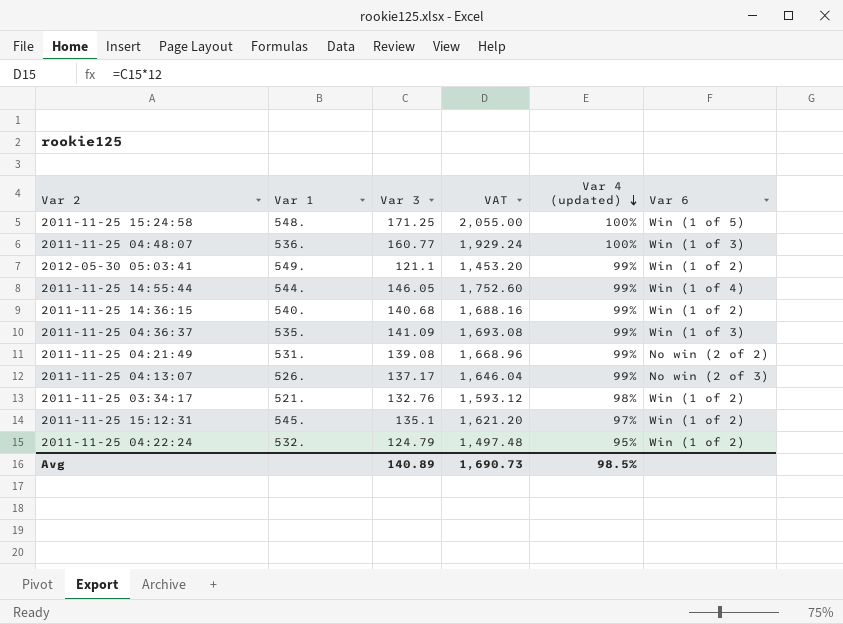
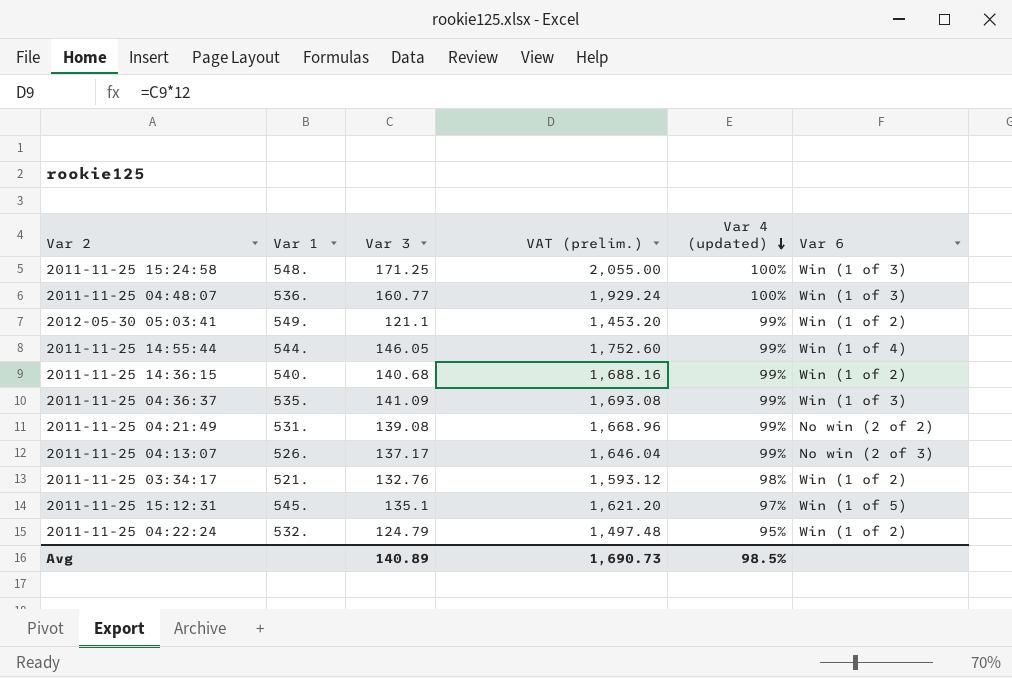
column name: VAT -> VAT (prelim.)
2011-11-25 15:24:58 | Var 6: Win (1 of 5) -> Win (1 of 3)
2011-11-25 15:12:31 | Var 6: Win (1 of 2) -> Win (1 of 5)

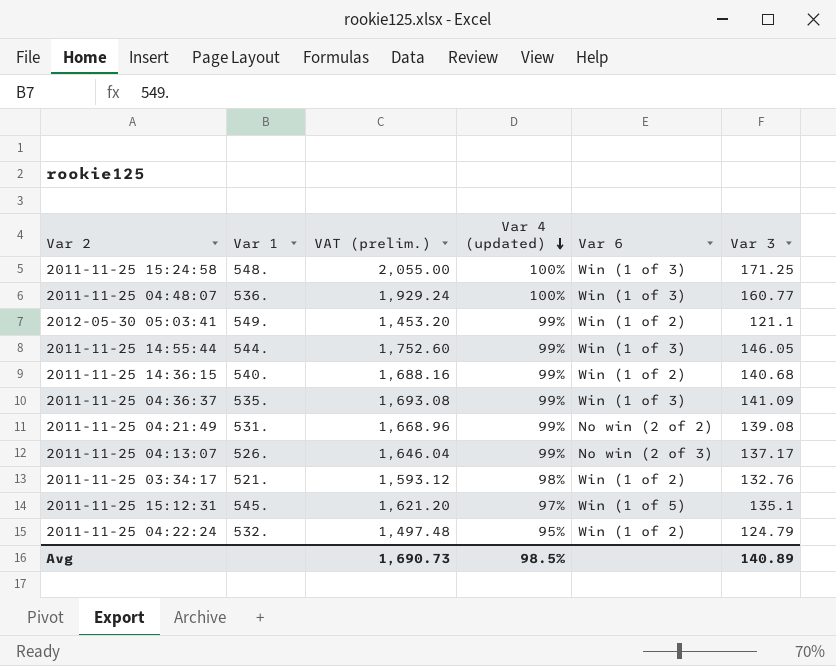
column Var 3 | position: 3 -> 6
2011-11-25 14:55:44 | Var 6: Win (1 of 4) -> Win (1 of 3)

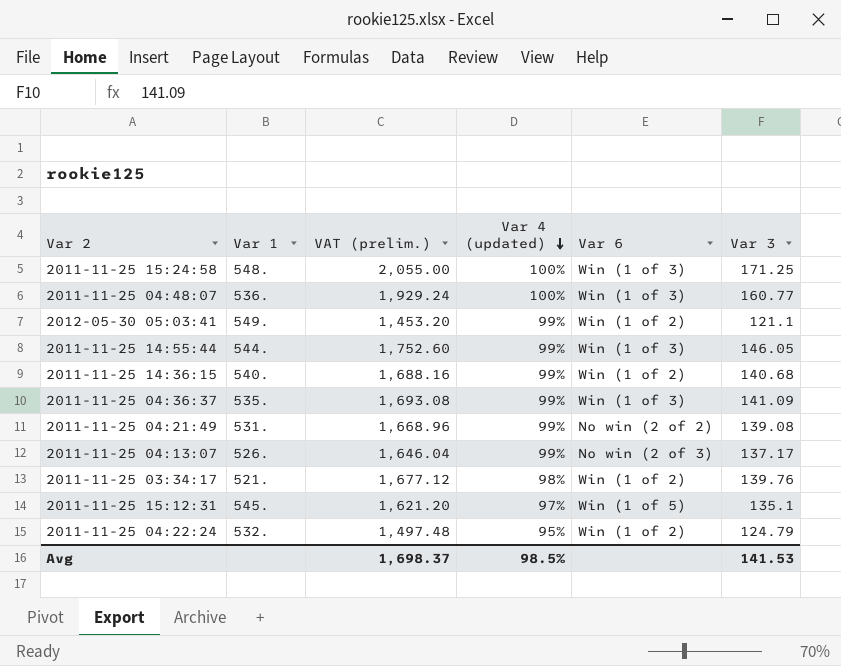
2011-11-25 03:34:17 | VAT (prelim.): 1,593.12 -> 1,677.12
2011-11-25 03:34:17 | Var 3: 132.76 -> 139.76
Avg | VAT (prelim.): 1,690.73 -> 1,698.37
Avg | Var 3: 140.89 -> 141.53

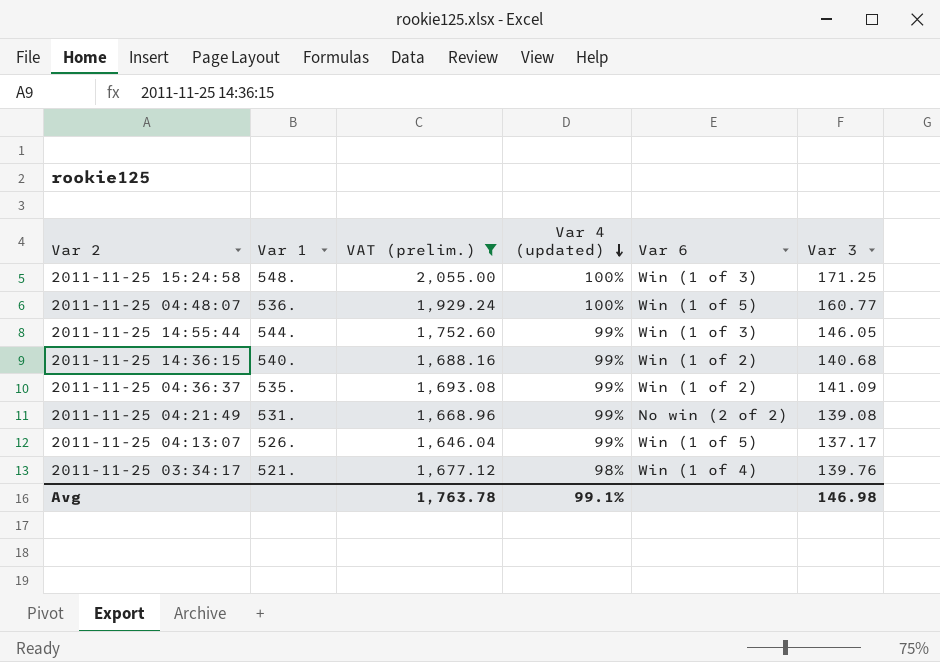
filter: none -> VAT (prelim.) >= 1,646.04
2011-11-25 04:48:07 | Var 6: Win (1 of 3) -> Win (1 of 5)
2011-11-25 04:36:37 | Var 6: Win (1 of 3) -> Win (1 of 2)
2011-11-25 04:13:07 | Var 6: No win (2 of 3) -> Win (1 of 5)
2011-11-25 03:34:17 | Var 6: Win (1 of 2) -> Win (1 of 4)
Avg | VAT (prelim.): 1,698.37 -> 1,763.78
Avg | Var 4 (updated): 98.5% -> 99.1%
Avg | Var 3: 141.53 -> 146.98

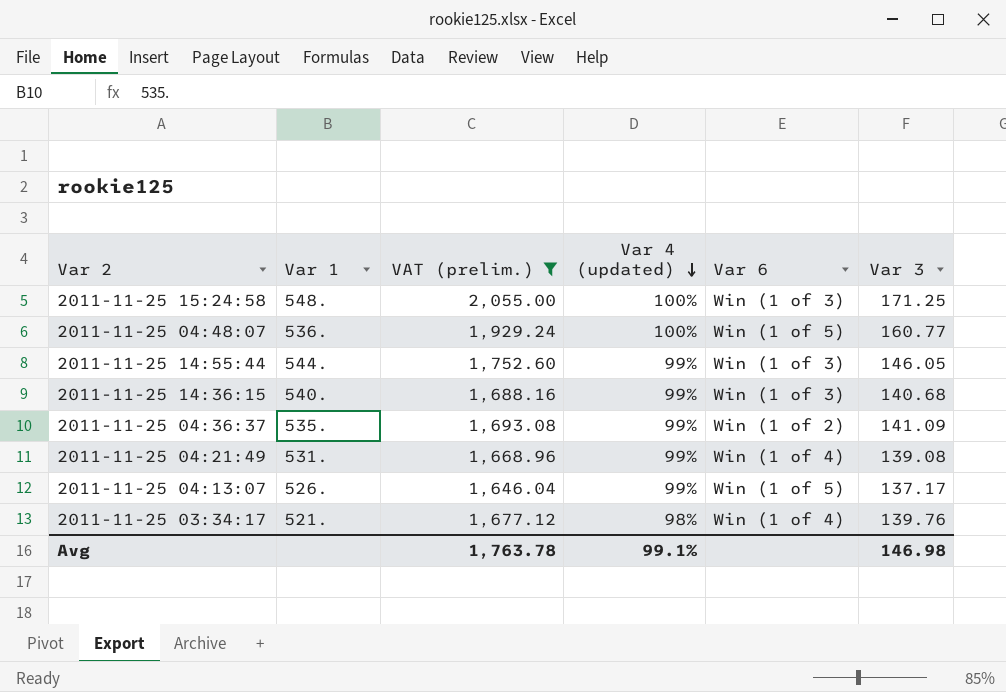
2011-11-25 14:36:15 | Var 6: Win (1 of 2) -> Win (1 of 3)
2011-11-25 04:21:49 | Var 6: No win (2 of 2) -> Win (1 of 4)

